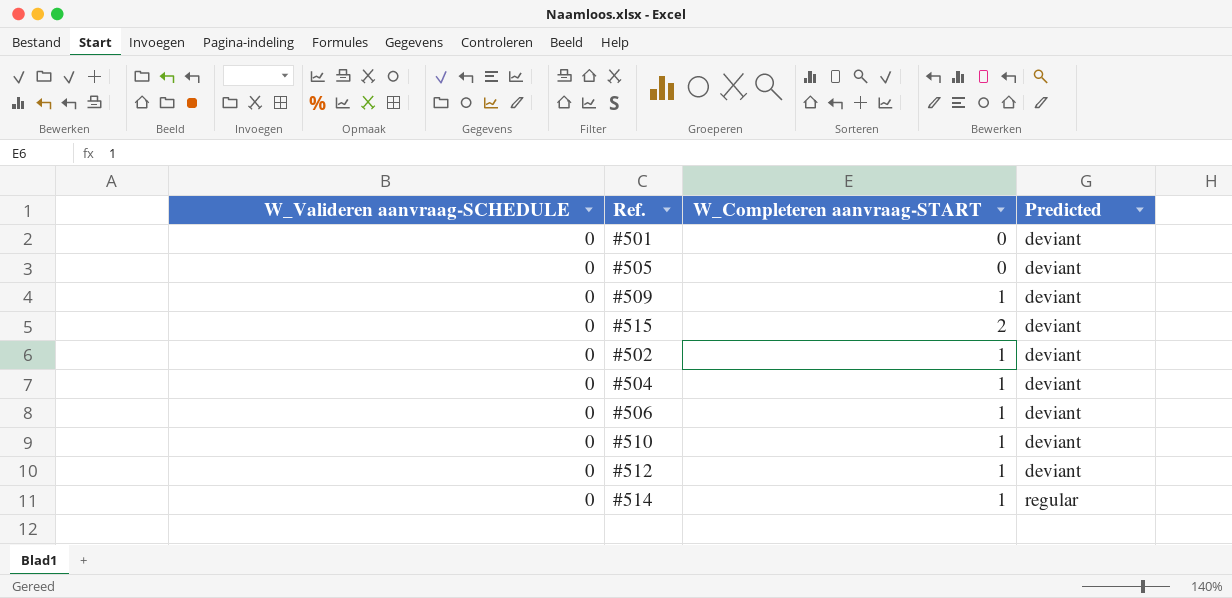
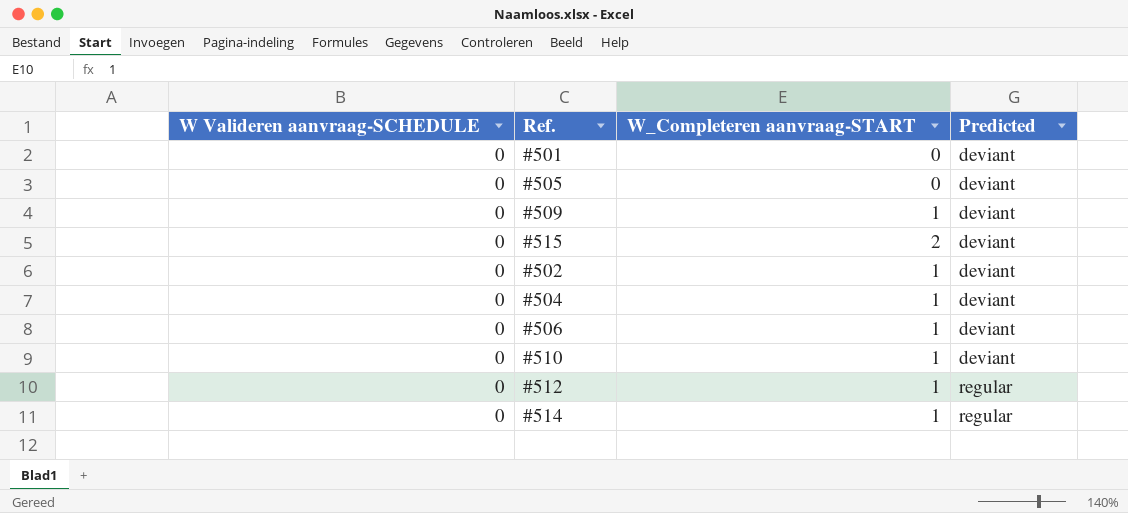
column name: W_Valideren aanvraag-SCHEDULE -> W Valideren aanvraag-SCHEDULE
#512 | Predicted: deviant -> regular

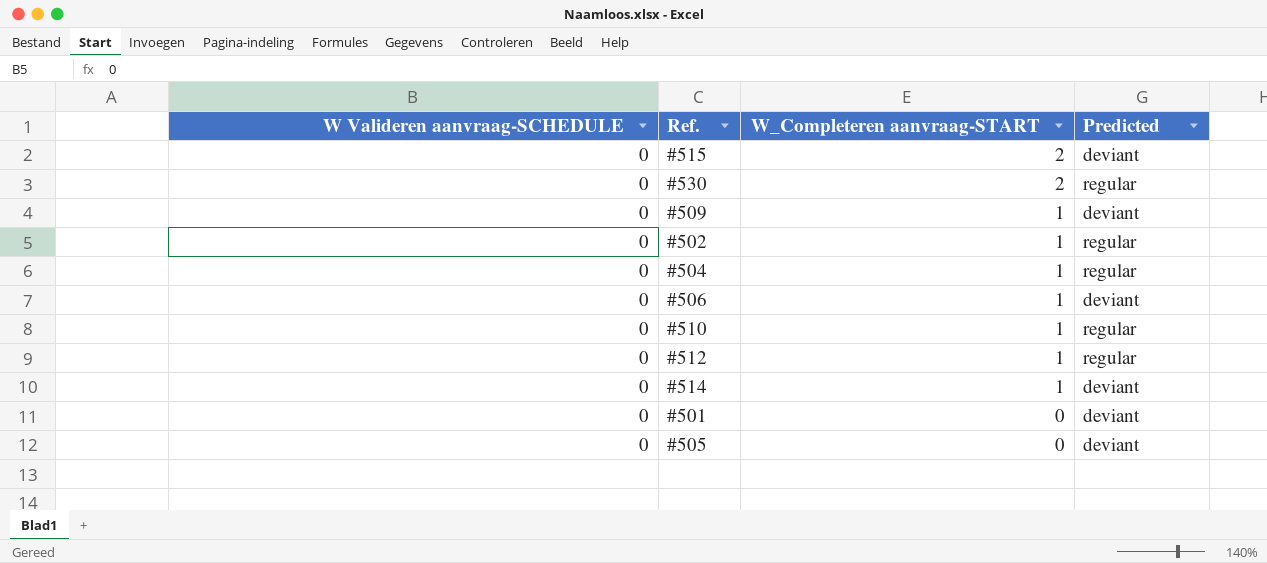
row order: Predicted ascending -> W_Completeren aanvraag-START descending
row #530: none -> 0 | 2 | regular
#502 | Predicted: deviant -> regular
#504 | Predicted: deviant -> regular
#510 | Predicted: deviant -> regular
#514 | Predicted: regular -> deviant

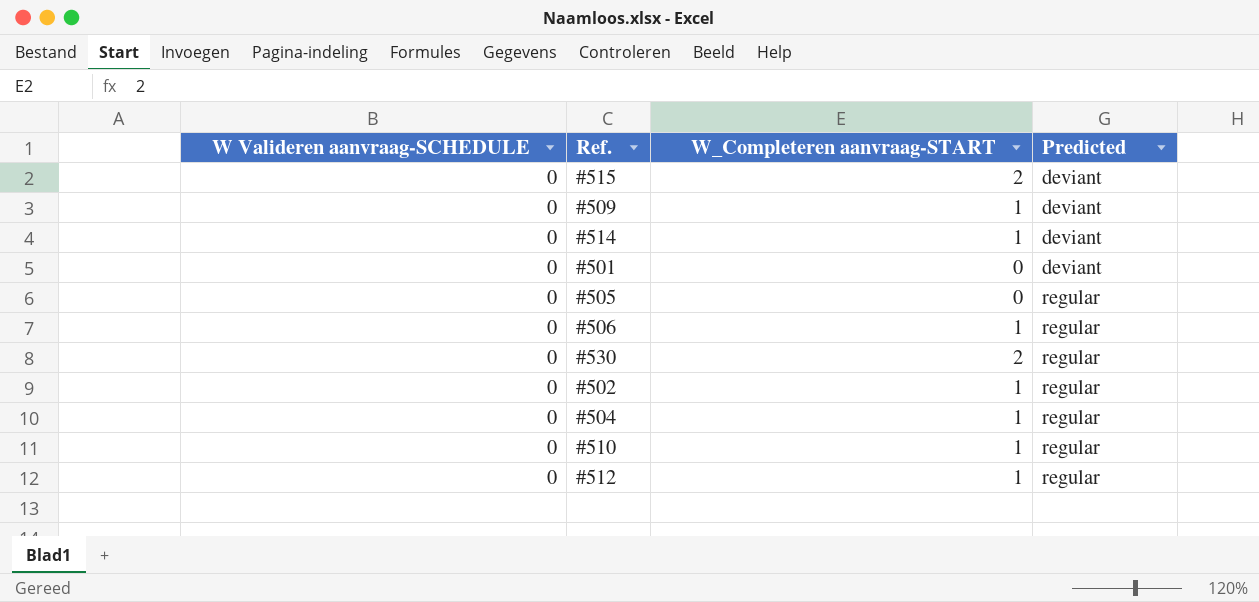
row order: W_Completeren aanvraag-START descending -> Predicted ascending
#505 | Predicted: deviant -> regular
#506 | Predicted: deviant -> regular

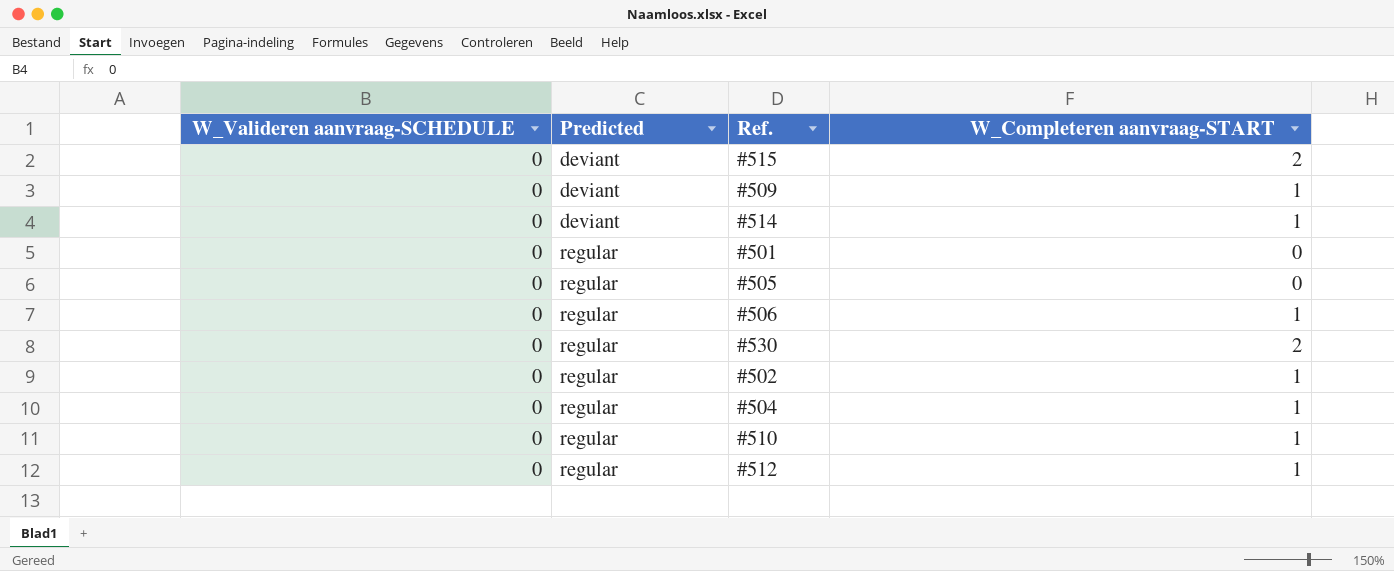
column name: W Valideren aanvraag-SCHEDULE -> W_Valideren aanvraag-SCHEDULE
column Predicted | position: 4 -> 2
#501 | Predicted: deviant -> regular

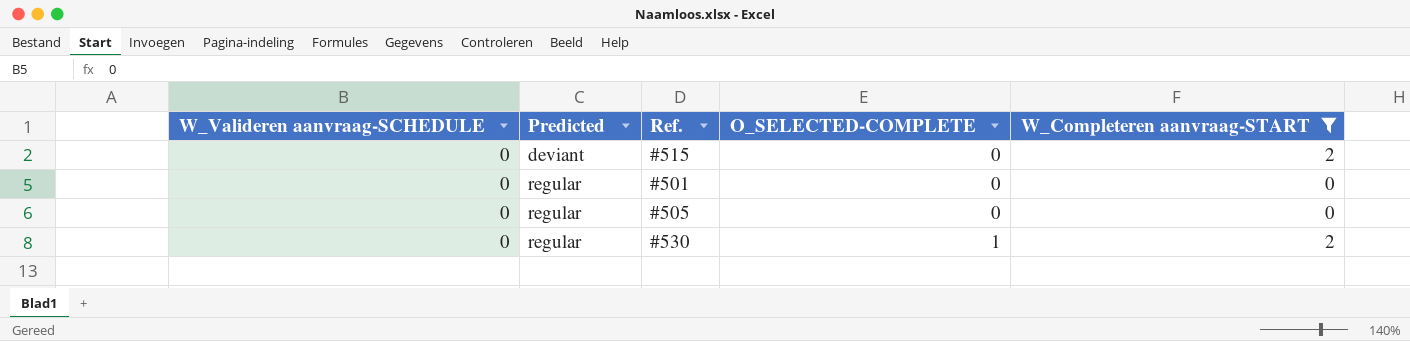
filter: none -> W_Completeren aanvraag-START != 1
column O_SELECTED-COMPLETE | position: none -> 4

